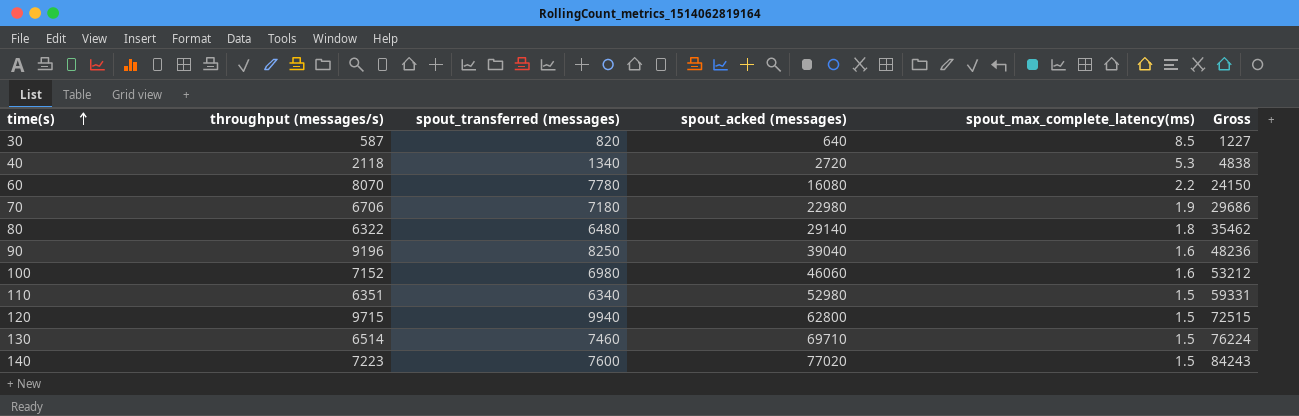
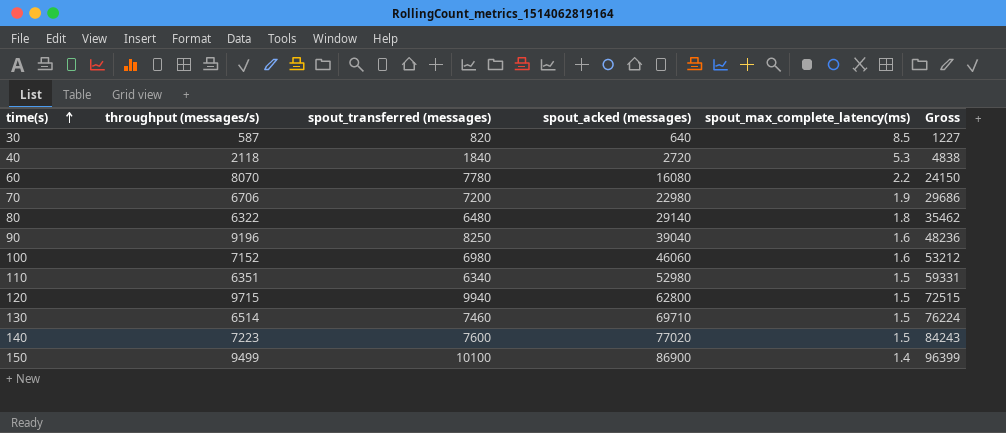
40 | spout_transferred (messages): 1340 -> 1840
70 | spout_transferred (messages): 7180 -> 7200
row 150: none -> 9499 | 10100 | 86900 | 1.4 | 96399

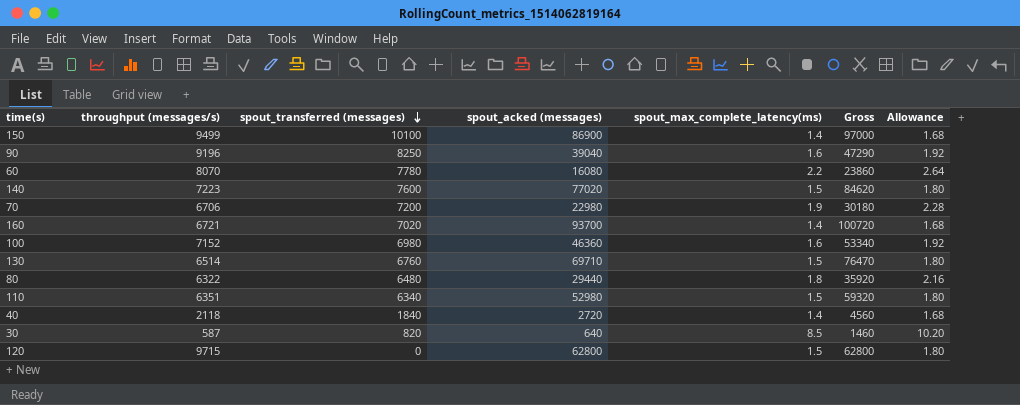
row order: time(s) ascending -> spout_transferred (messages) descending
column Gross | formula: [throughput (messages/s)] + [spout_acked (messages)] -> [spout_transferred (messages)] + [spout_acked (messages)]
column Allowance | formula: none -> [spout_max_complete_latency(ms)] * 1.2
row 160: none -> 6721 | 7020 | 93700 | 1.4 | 100720 | 1.68
100 | spout_acked (messages): 46060 -> 46360
130 | spout_transferred (messages): 7460 -> 6760
80 | spout_acked (messages): 29140 -> 29440
40 | spout_max_complete_latency(ms): 5.3 -> 1.4
120 | spout_transferred (messages): 9940 -> 0

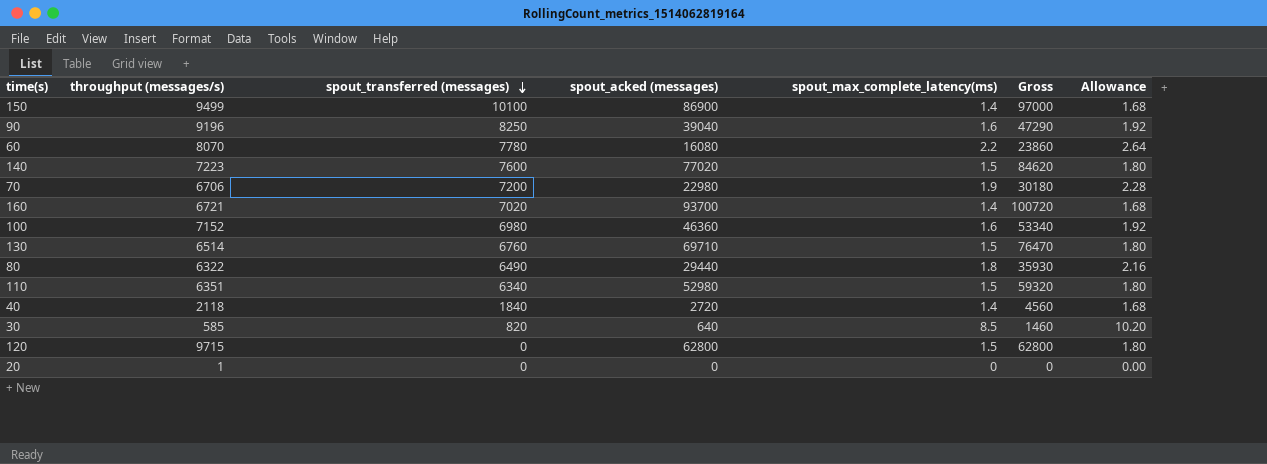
80 | spout_transferred (messages): 6480 -> 6490
80 | Gross: 35920 -> 35930
30 | throughput (messages/s): 587 -> 585
row 20: none -> 1 | 0 | 0 | 0 | 0 | 0.00

